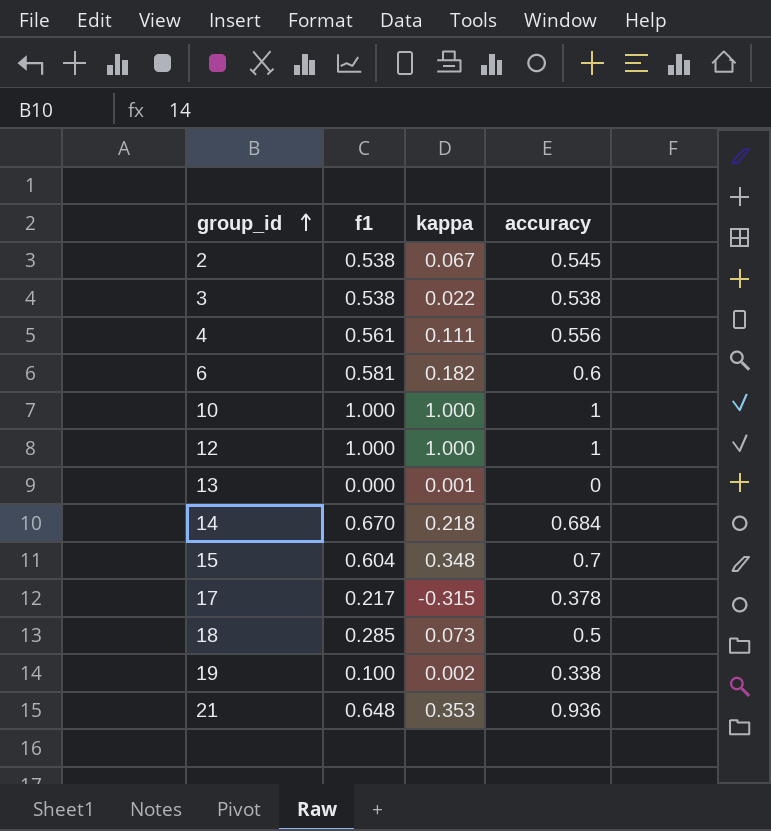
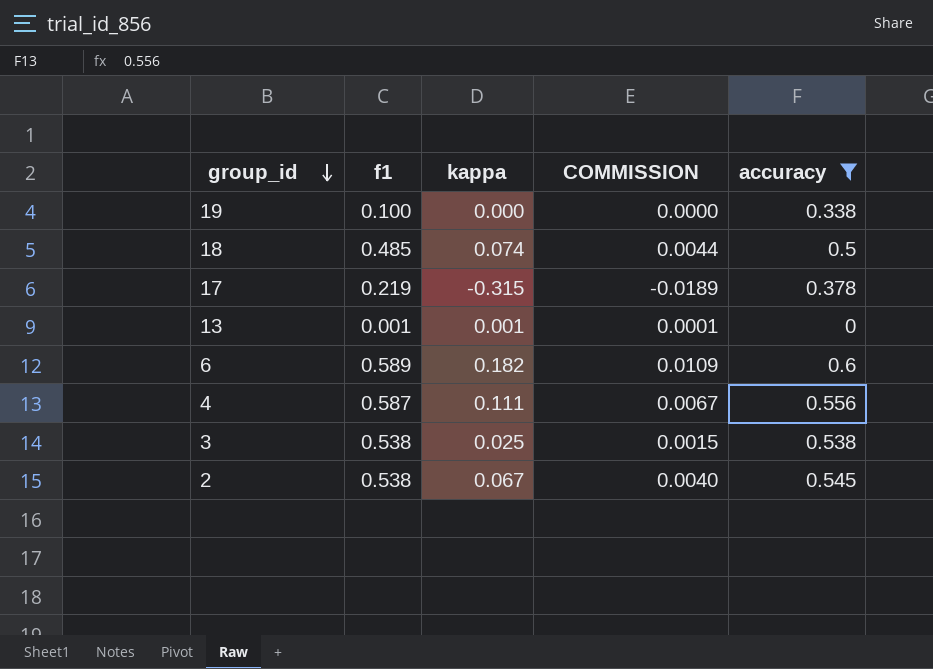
filter: none -> accuracy <= 0.6
row order: group_id ascending -> group_id descending
column COMMISSION | formula: none -> [kappa] * 0.06
19 | kappa: 0.002 -> 0.000
18 | f1: 0.285 -> 0.485
18 | kappa: 0.073 -> 0.074
17 | f1: 0.217 -> 0.219
13 | f1: 0.000 -> 0.001
6 | f1: 0.581 -> 0.589
4 | f1: 0.561 -> 0.587
3 | kappa: 0.022 -> 0.025

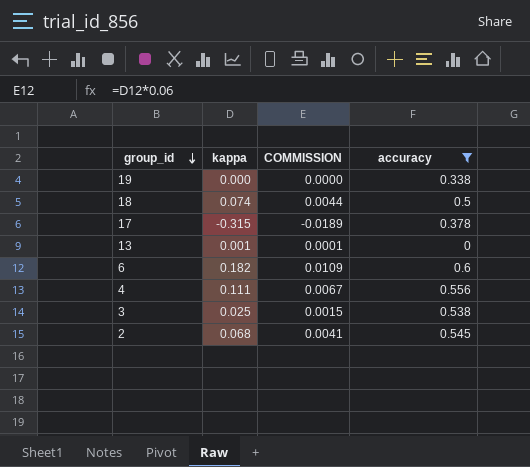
column f1 | position: 2 -> none
2 | kappa: 0.067 -> 0.068
2 | COMMISSION: 0.0040 -> 0.0041

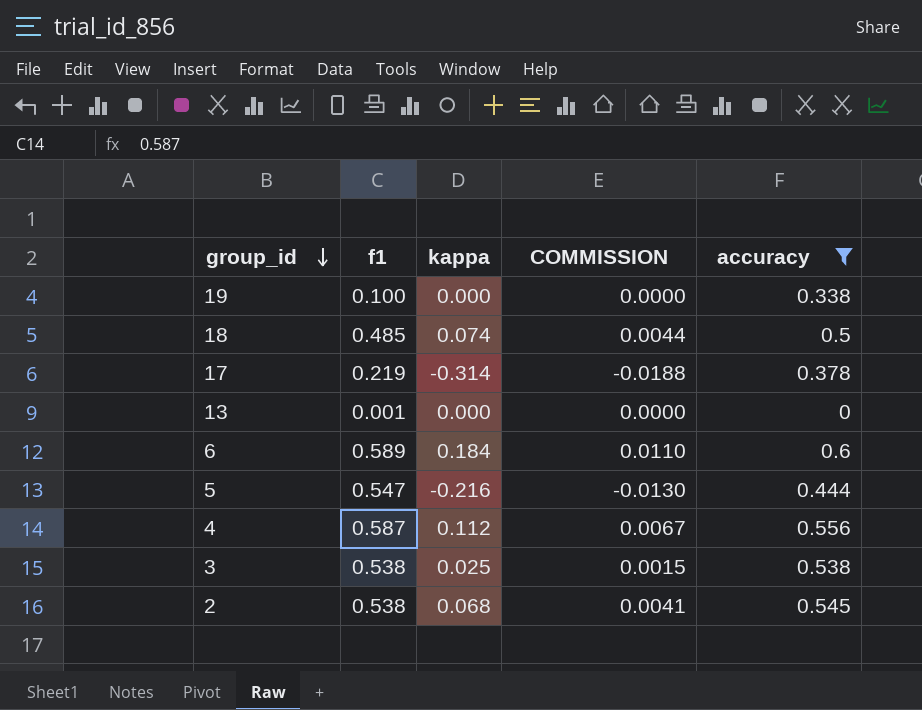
column f1 | position: none -> 2
17 | kappa: -0.315 -> -0.314
17 | COMMISSION: -0.0189 -> -0.0188
13 | kappa: 0.001 -> 0.000
13 | COMMISSION: 0.0001 -> 0.0000
6 | kappa: 0.182 -> 0.184
6 | COMMISSION: 0.0109 -> 0.0110
row 5: none -> 0.547 | -0.216 | -0.0130 | 0.444
4 | kappa: 0.111 -> 0.112

